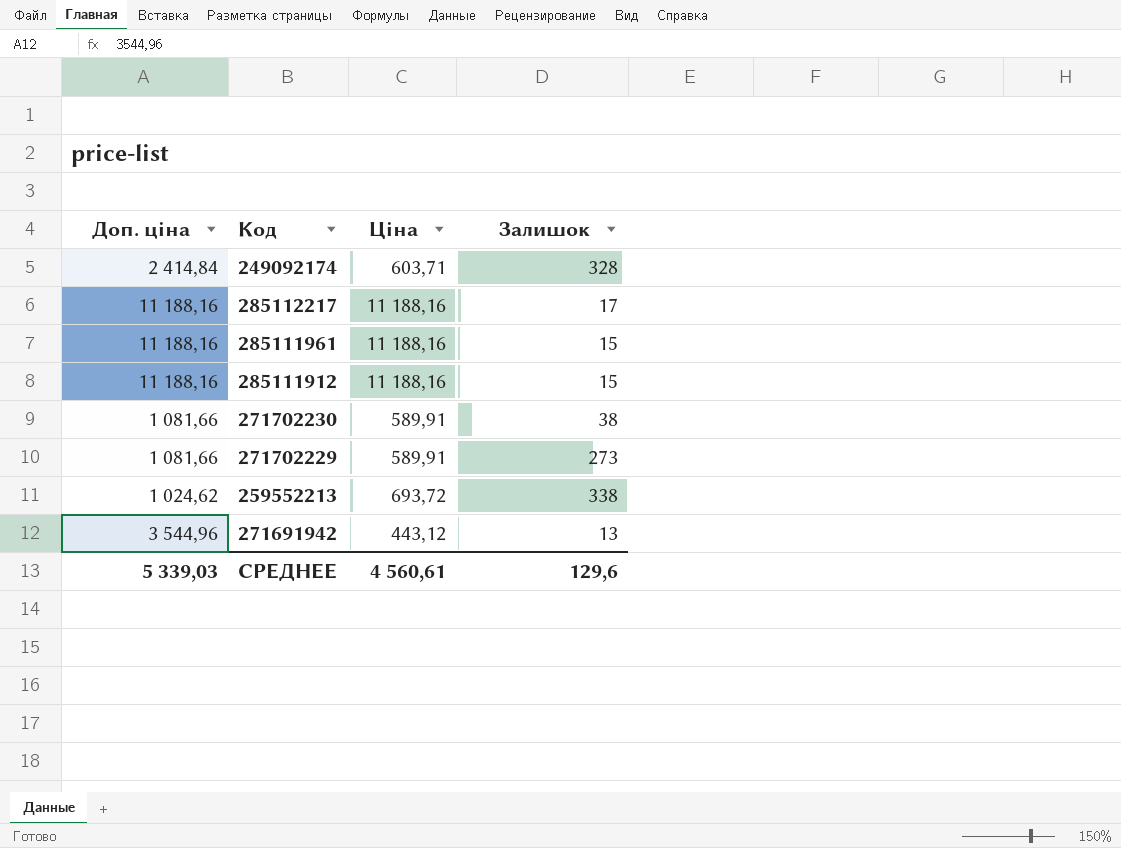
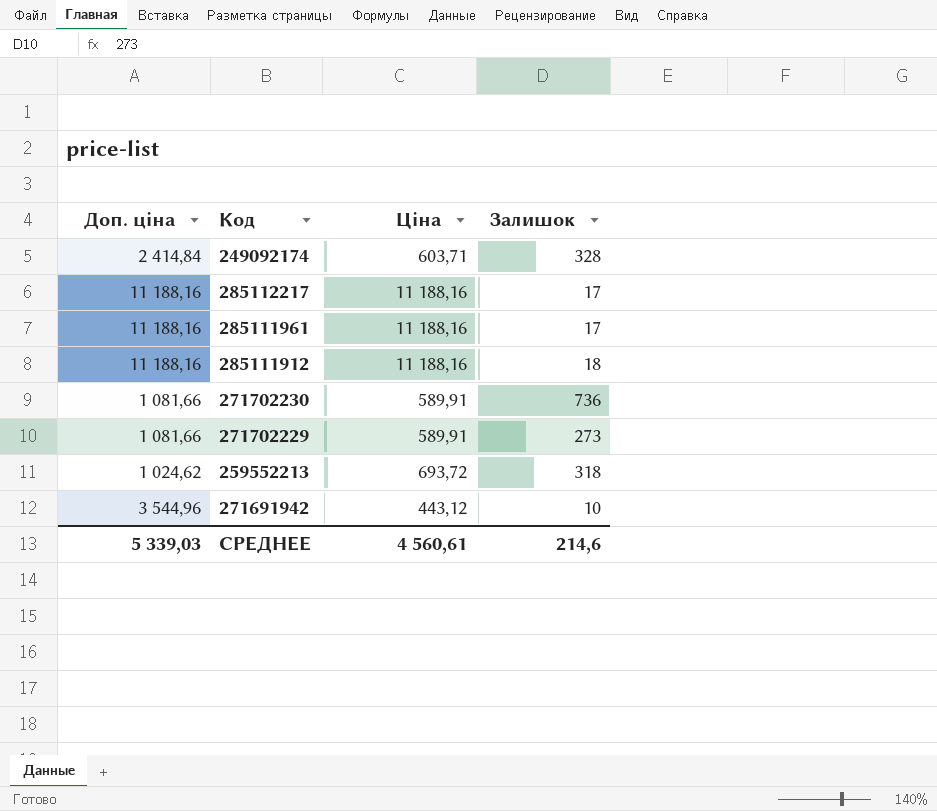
285111961 | Залишок: 15 -> 17
285111912 | Залишок: 15 -> 18
271702230 | Залишок: 38 -> 736
259552213 | Залишок: 338 -> 318
271691942 | Залишок: 13 -> 10
СРЕДНЕЕ | Залишок: 129,6 -> 214,6

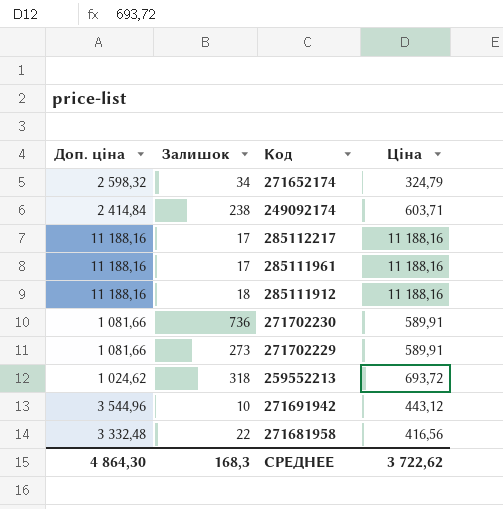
column Залишок | position: 4 -> 2
row 271652174: none -> 2 598,32 | 34 | 324,79
249092174 | Залишок: 328 -> 238
row 271681958: none -> 3 332,48 | 22 | 416,56
СРЕДНЕЕ | Доп. ціна: 5 339,03 -> 4 864,30
СРЕДНЕЕ | Залишок: 214,6 -> 168,3
СРЕДНЕЕ | Ціна: 4 560,61 -> 3 722,62

